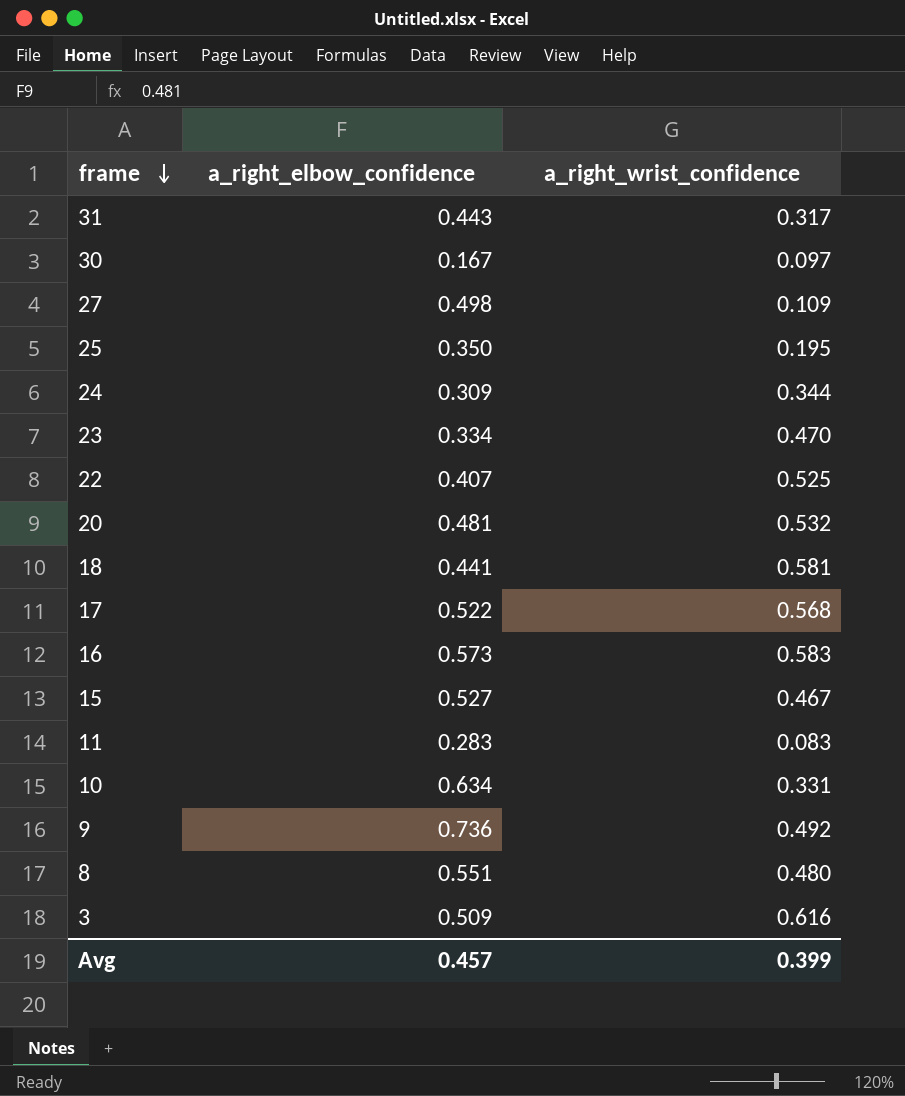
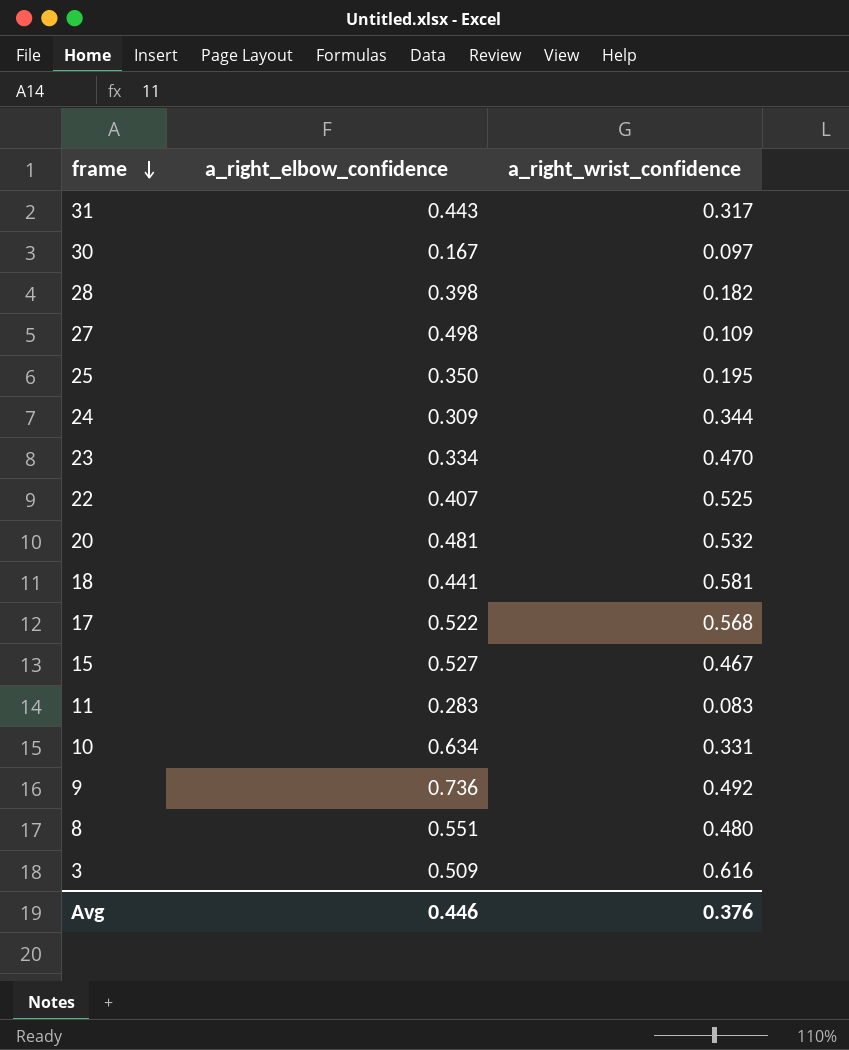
row 16: 0.573 | 0.583 -> none
row 28: none -> 0.398 | 0.182
Avg | a_right_elbow_confidence: 0.457 -> 0.446
Avg | a_right_wrist_confidence: 0.399 -> 0.376

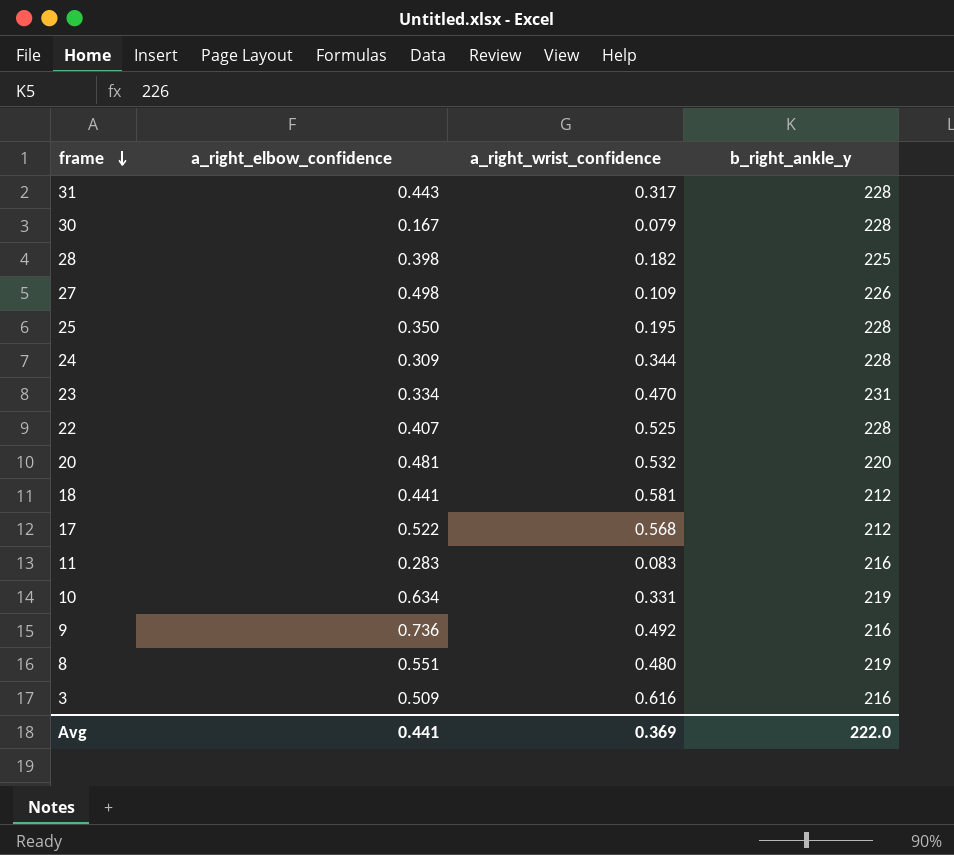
column b_right_ankle_y | position: none -> 4
row 15: 0.527 | 0.467 -> none
30 | a_right_wrist_confidence: 0.097 -> 0.079
Avg | a_right_elbow_confidence: 0.446 -> 0.441
Avg | a_right_wrist_confidence: 0.376 -> 0.369

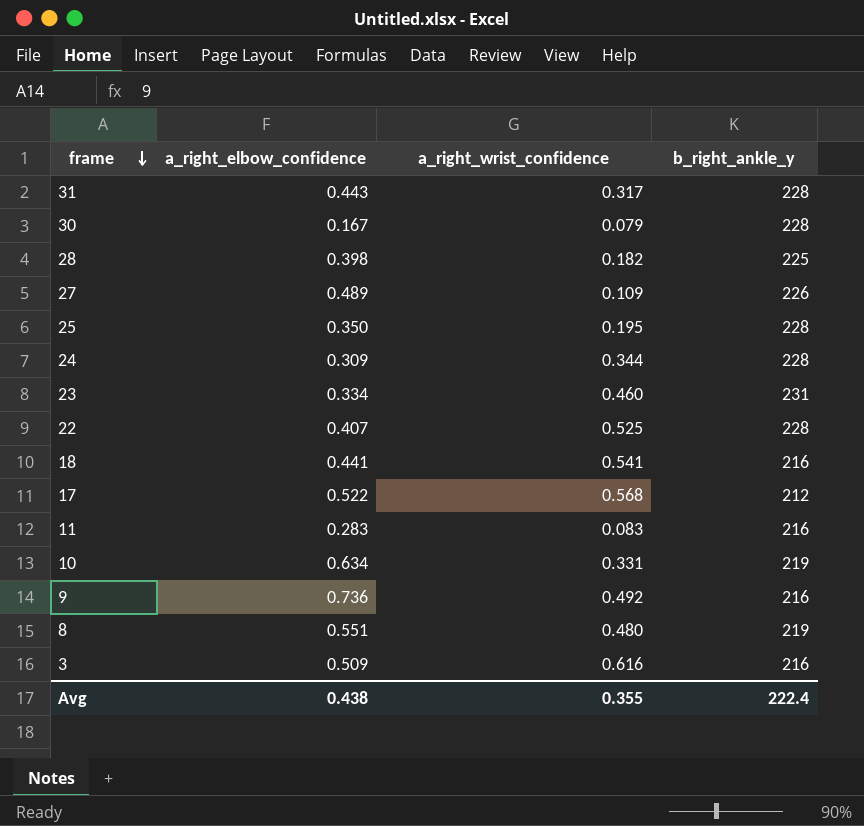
row 20: 0.481 | 0.532 | 220 -> none
27 | a_right_elbow_confidence: 0.498 -> 0.489
23 | a_right_wrist_confidence: 0.470 -> 0.460
18 | a_right_wrist_confidence: 0.581 -> 0.541
18 | b_right_ankle_y: 212 -> 216
Avg | a_right_elbow_confidence: 0.441 -> 0.438
Avg | a_right_wrist_confidence: 0.369 -> 0.355
Avg | b_right_ankle_y: 222.0 -> 222.4

